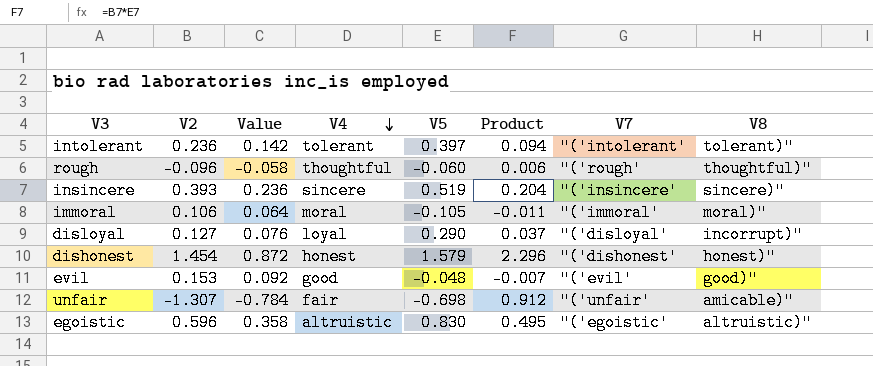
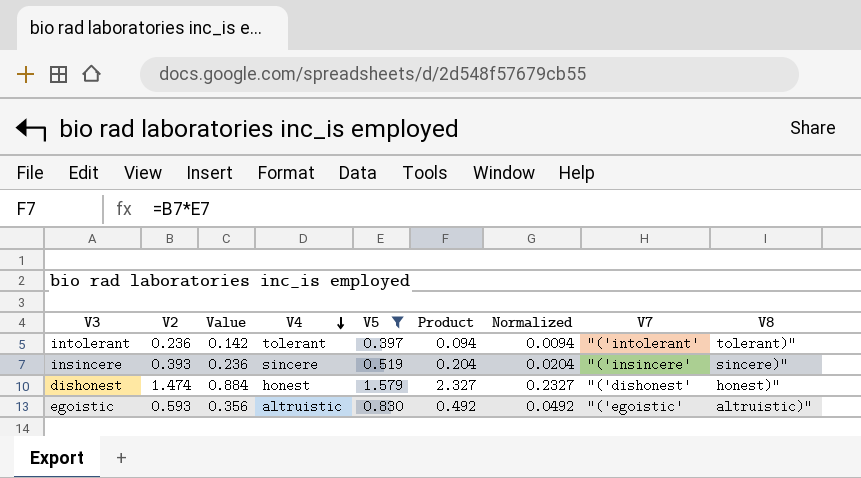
filter: none -> V5 >= 0.397
column Normalized | formula: none -> [Product] * 0.1
dishonest | V2: 1.454 -> 1.474
dishonest | Value: 0.872 -> 0.884
dishonest | Product: 2.296 -> 2.327
egoistic | V2: 0.596 -> 0.593
egoistic | Value: 0.358 -> 0.356
egoistic | Product: 0.495 -> 0.492

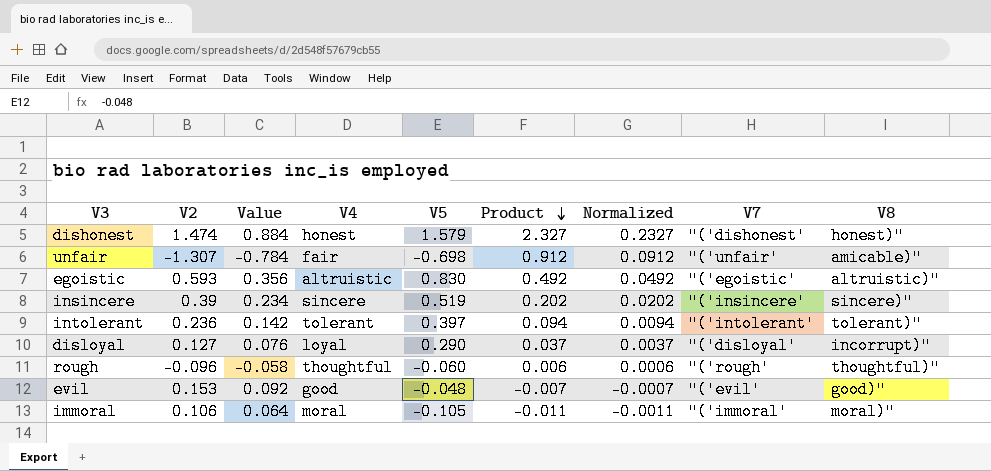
filter: V5 >= 0.397 -> none
row order: V4 descending -> Product descending
insincere | V2: 0.393 -> 0.39
insincere | Value: 0.236 -> 0.234
insincere | Product: 0.204 -> 0.202
insincere | Normalized: 0.0204 -> 0.0202

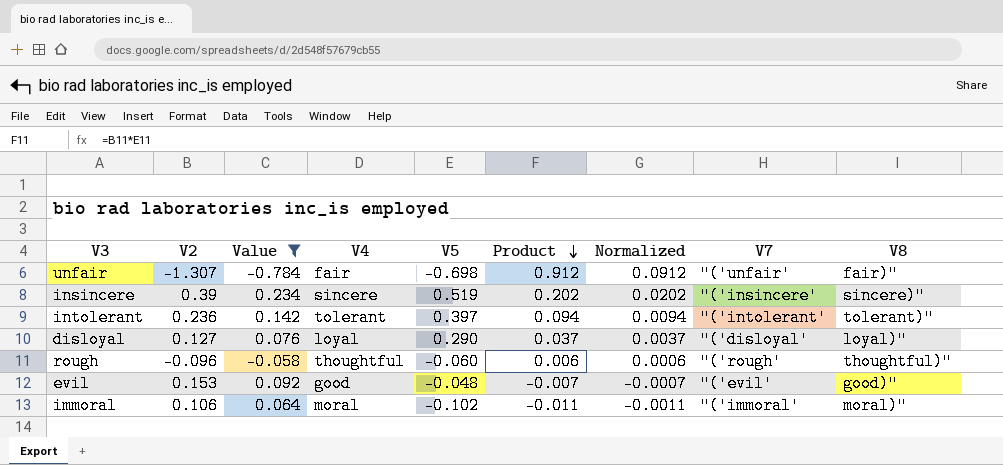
filter: none -> Value <= 0.234
unfair | V8: amicable)" -> fair)"
disloyal | V8: incorrupt)" -> loyal)"
immoral | V5: -0.105 -> -0.102

